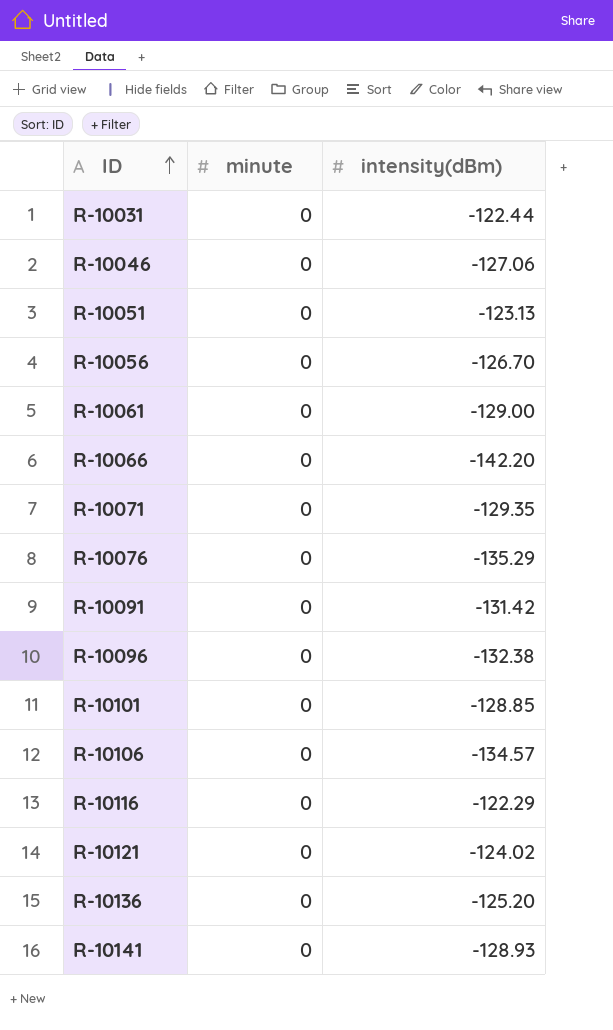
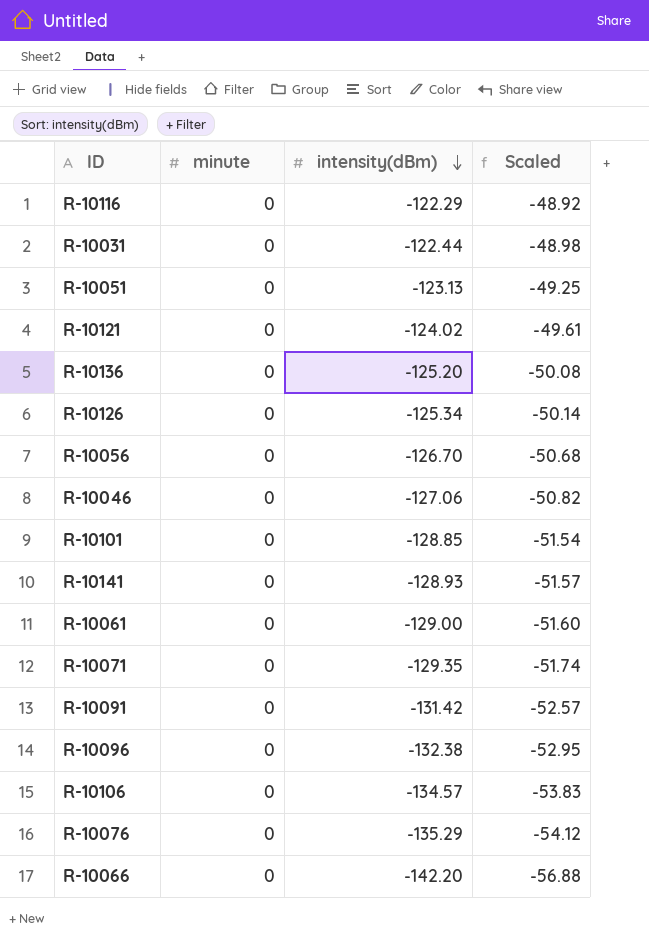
row order: ID ascending -> intensity(dBm) descending
column Scaled | formula: none -> [intensity(dBm)] * 0.4
row R-10126: none -> 0 | -125.34 | -50.14

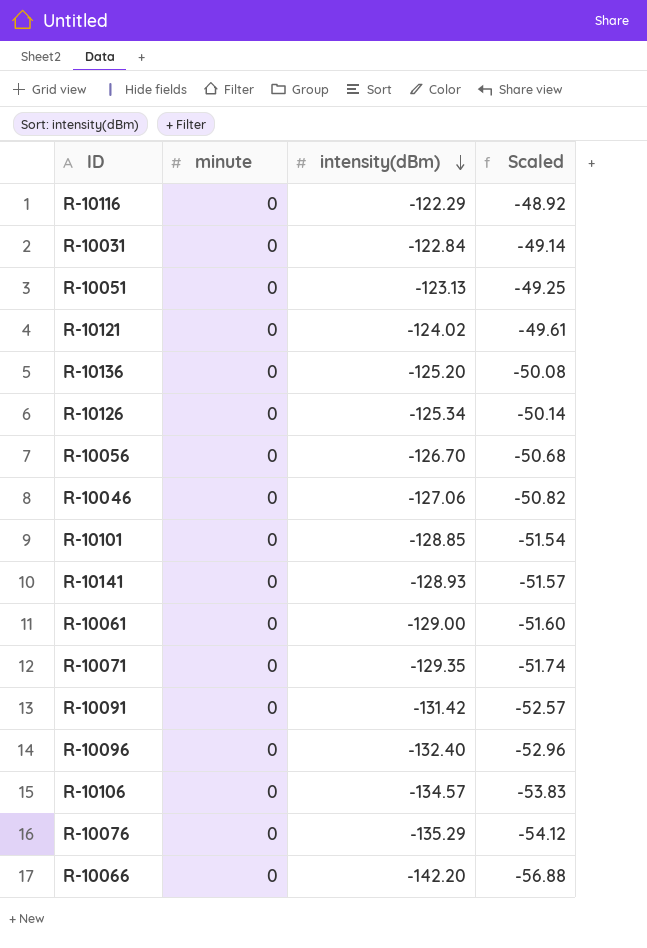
R-10031 | intensity(dBm): -122.44 -> -122.84
R-10031 | Scaled: -48.98 -> -49.14
R-10096 | intensity(dBm): -132.38 -> -132.40
R-10096 | Scaled: -52.95 -> -52.96

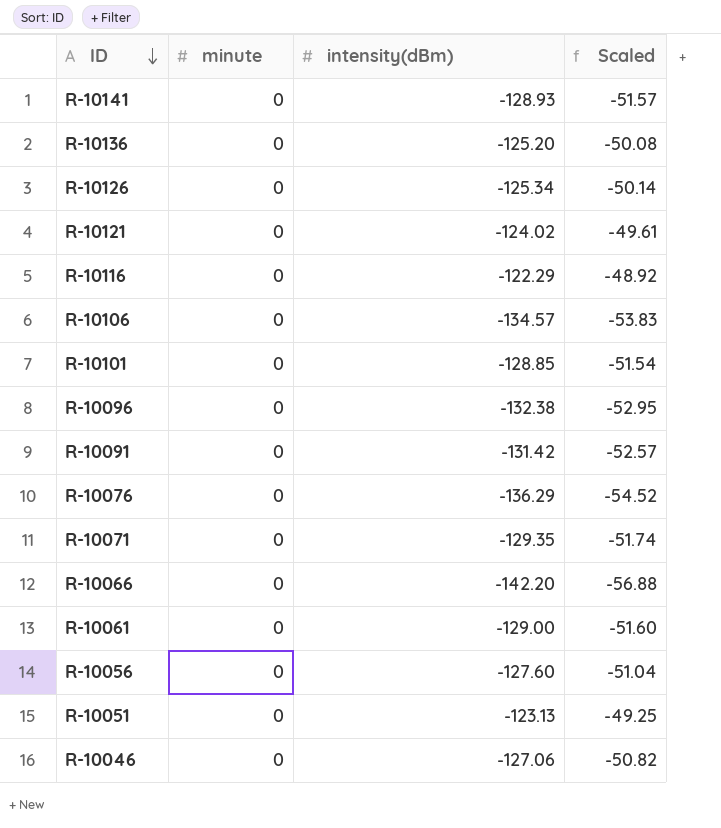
row order: intensity(dBm) descending -> ID descending
row R-10031: 0 | -122.84 | -49.14 -> none
R-10096 | intensity(dBm): -132.40 -> -132.38
R-10096 | Scaled: -52.96 -> -52.95
R-10076 | intensity(dBm): -135.29 -> -136.29
R-10076 | Scaled: -54.12 -> -54.52
R-10056 | intensity(dBm): -126.70 -> -127.60
R-10056 | Scaled: -50.68 -> -51.04

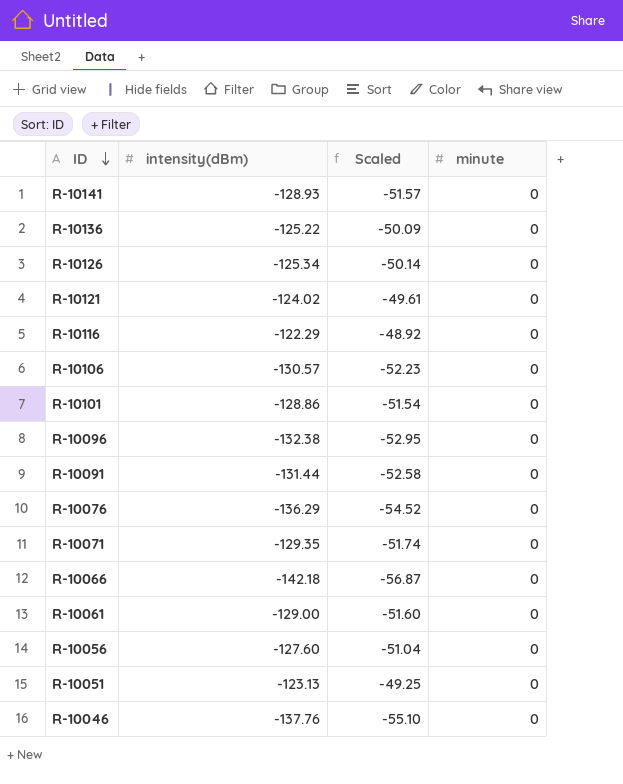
column minute | position: 2 -> 4
R-10136 | intensity(dBm): -125.20 -> -125.22
R-10136 | Scaled: -50.08 -> -50.09
R-10106 | intensity(dBm): -134.57 -> -130.57
R-10106 | Scaled: -53.83 -> -52.23
R-10101 | intensity(dBm): -128.85 -> -128.86
R-10091 | intensity(dBm): -131.42 -> -131.44
R-10091 | Scaled: -52.57 -> -52.58
R-10066 | intensity(dBm): -142.20 -> -142.18
R-10066 | Scaled: -56.88 -> -56.87
R-10046 | intensity(dBm): -127.06 -> -137.76
R-10046 | Scaled: -50.82 -> -55.10

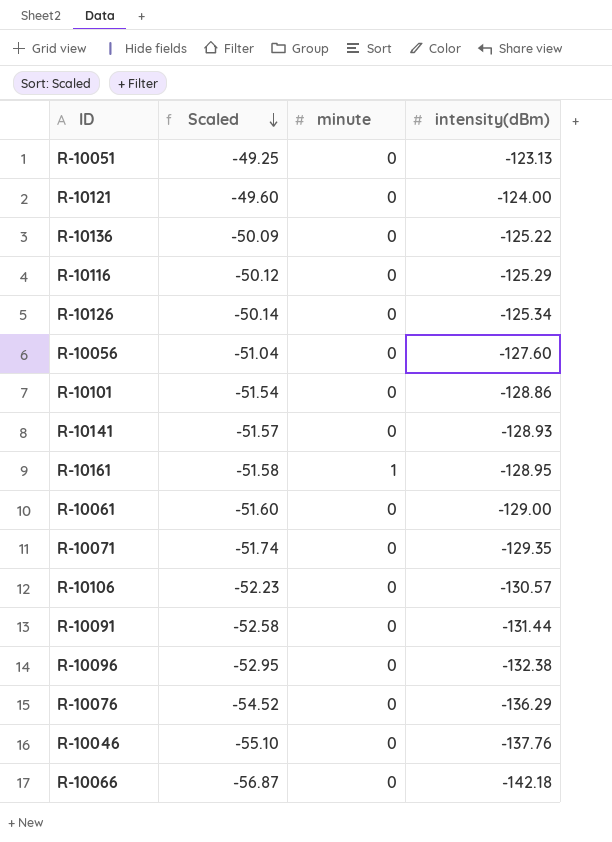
row order: ID descending -> Scaled descending
column intensity(dBm) | position: 2 -> 4
R-10121 | Scaled: -49.61 -> -49.60
R-10121 | intensity(dBm): -124.02 -> -124.00
R-10116 | Scaled: -48.92 -> -50.12
R-10116 | intensity(dBm): -122.29 -> -125.29
row R-10161: none -> -51.58 | 1 | -128.95

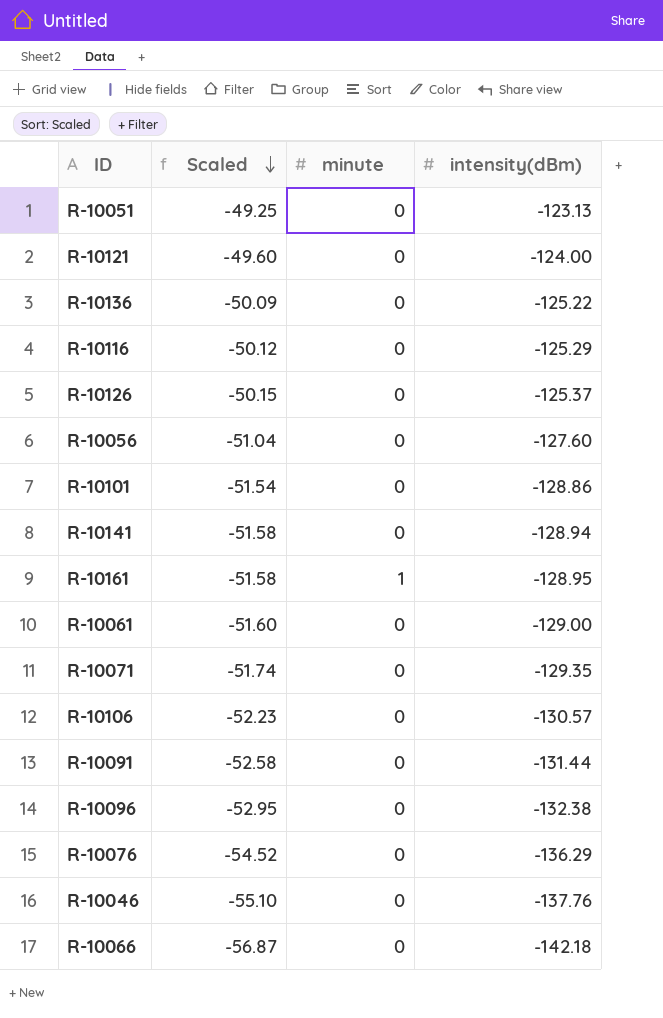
R-10126 | Scaled: -50.14 -> -50.15
R-10126 | intensity(dBm): -125.34 -> -125.37
R-10141 | Scaled: -51.57 -> -51.58
R-10141 | intensity(dBm): -128.93 -> -128.94

